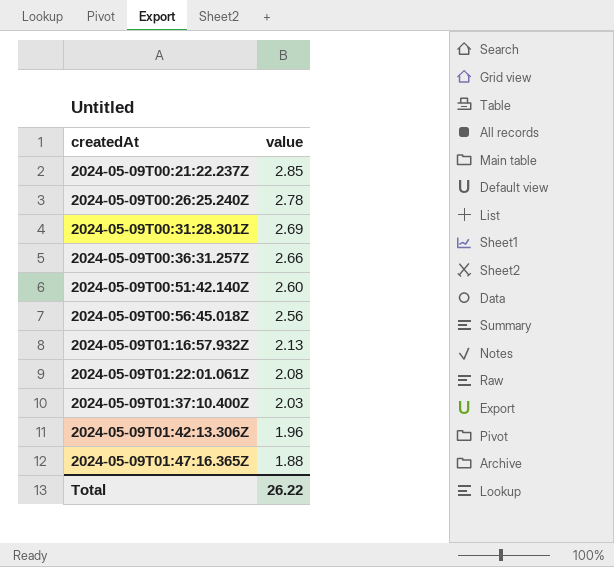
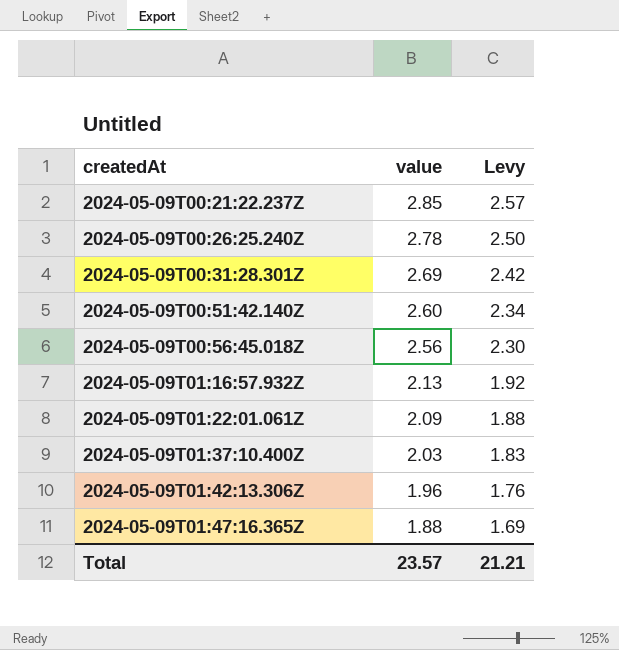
column Levy | formula: none -> [value] * 0.9
row 2024-05-09T00:36:31.257Z: 2.66 -> none
2024-05-09T01:22:01.061Z | value: 2.08 -> 2.09
Total | value: 26.22 -> 23.57

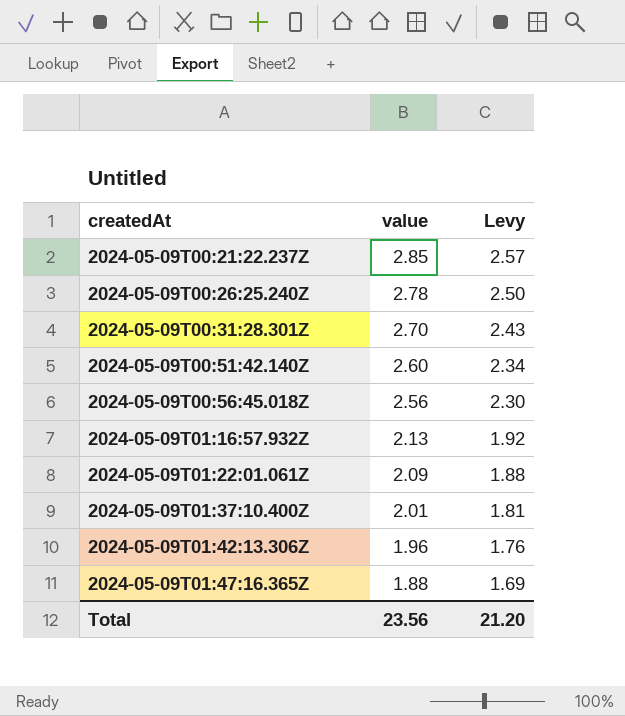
2024-05-09T00:31:28.301Z | value: 2.69 -> 2.70
2024-05-09T00:31:28.301Z | Levy: 2.42 -> 2.43
2024-05-09T01:37:10.400Z | value: 2.03 -> 2.01
2024-05-09T01:37:10.400Z | Levy: 1.83 -> 1.81
Total | value: 23.57 -> 23.56
Total | Levy: 21.21 -> 21.20

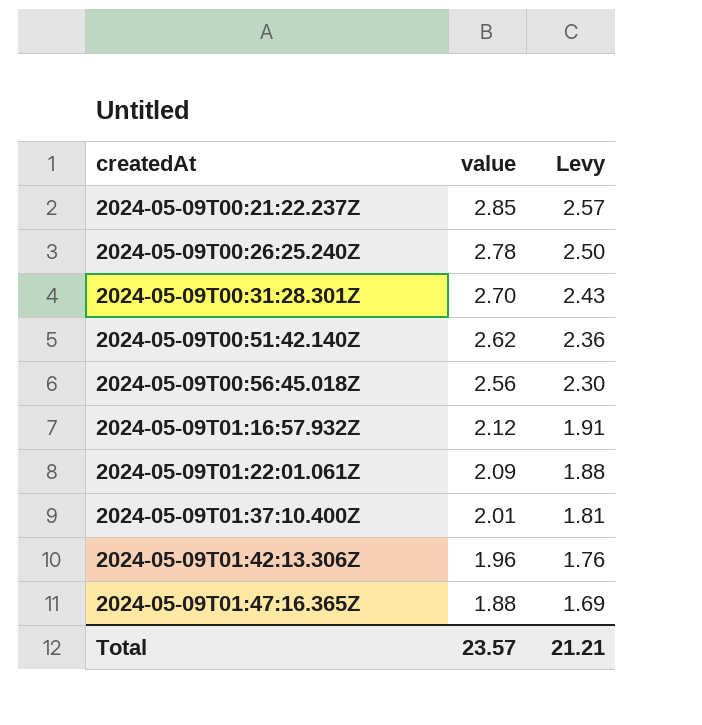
2024-05-09T00:51:42.140Z | value: 2.60 -> 2.62
2024-05-09T00:51:42.140Z | Levy: 2.34 -> 2.36
2024-05-09T01:16:57.932Z | value: 2.13 -> 2.12
2024-05-09T01:16:57.932Z | Levy: 1.92 -> 1.91
Total | value: 23.56 -> 23.57
Total | Levy: 21.20 -> 21.21

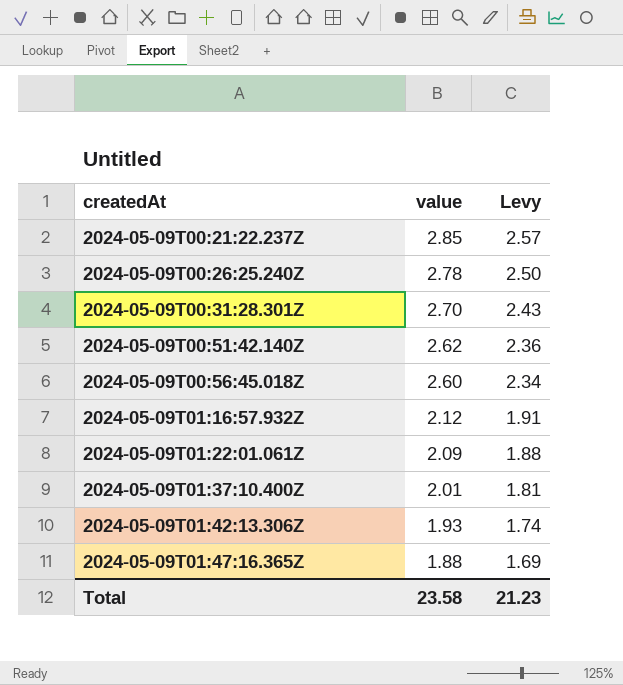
2024-05-09T00:56:45.018Z | value: 2.56 -> 2.60
2024-05-09T00:56:45.018Z | Levy: 2.30 -> 2.34
2024-05-09T01:42:13.306Z | value: 1.96 -> 1.93
2024-05-09T01:42:13.306Z | Levy: 1.76 -> 1.74
Total | value: 23.57 -> 23.58
Total | Levy: 21.21 -> 21.23

